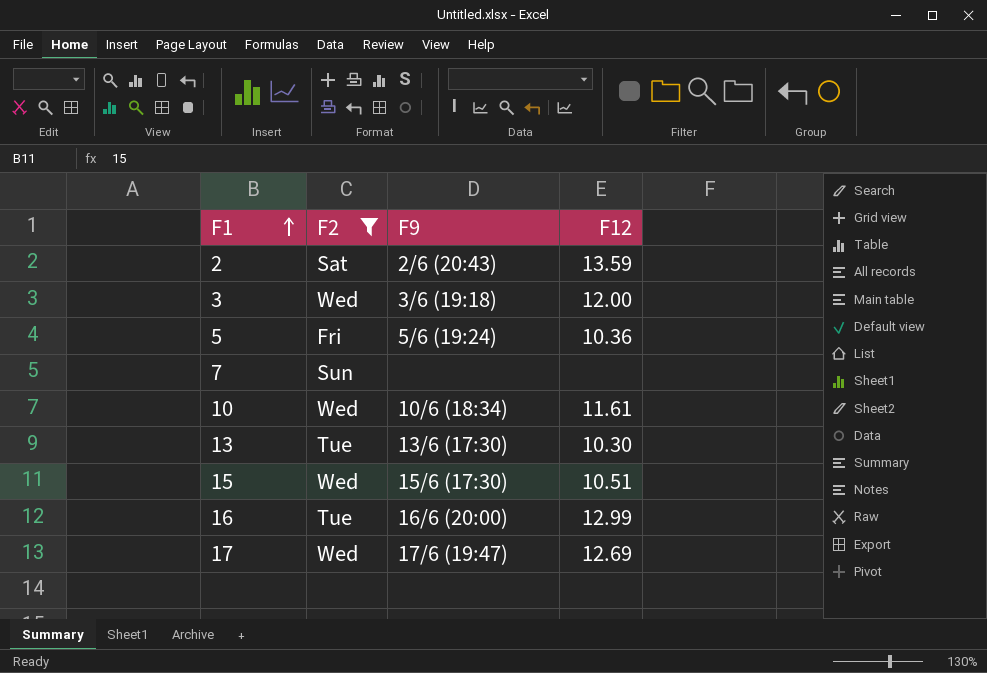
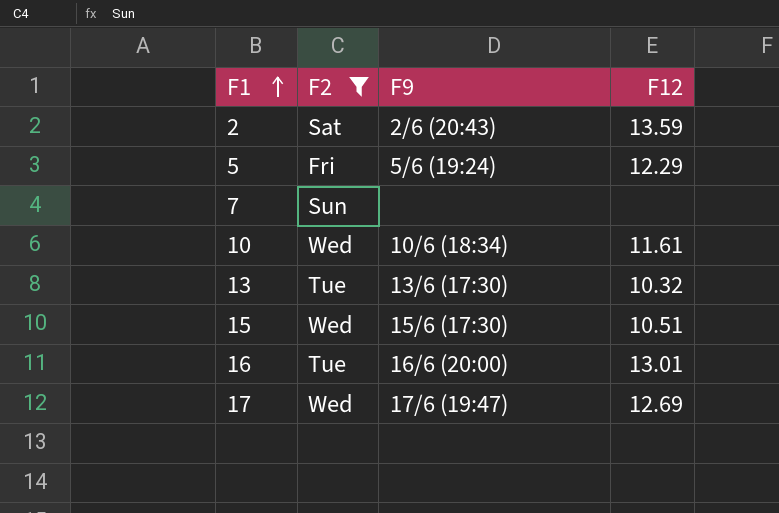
row 3: Wed | 3/6 (19:18) | 12.00 -> none
5 | F12: 10.36 -> 12.29
13 | F12: 10.30 -> 10.32
16 | F12: 12.99 -> 13.01

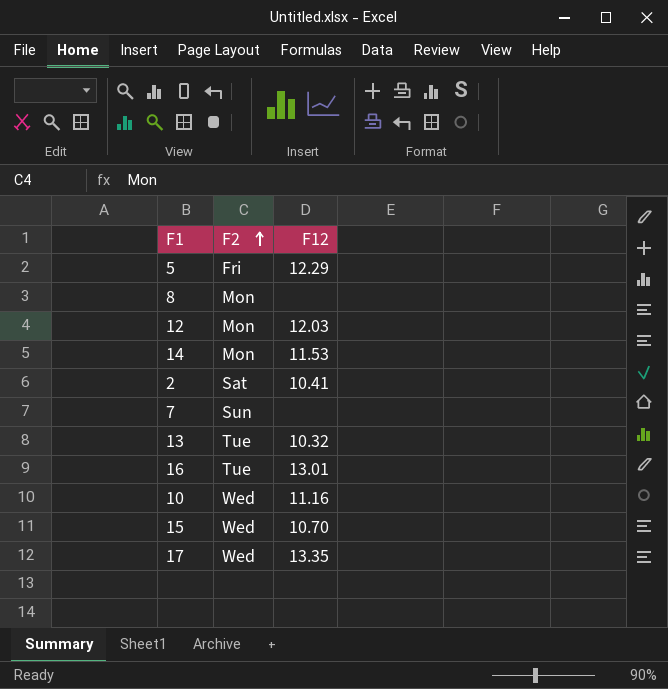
filter: F2 != Mon -> none
row order: F1 ascending -> F2 ascending
column F9 | position: 3 -> none
2 | F12: 13.59 -> 10.41
10 | F12: 11.61 -> 11.16
15 | F12: 10.51 -> 10.70
17 | F12: 12.69 -> 13.35

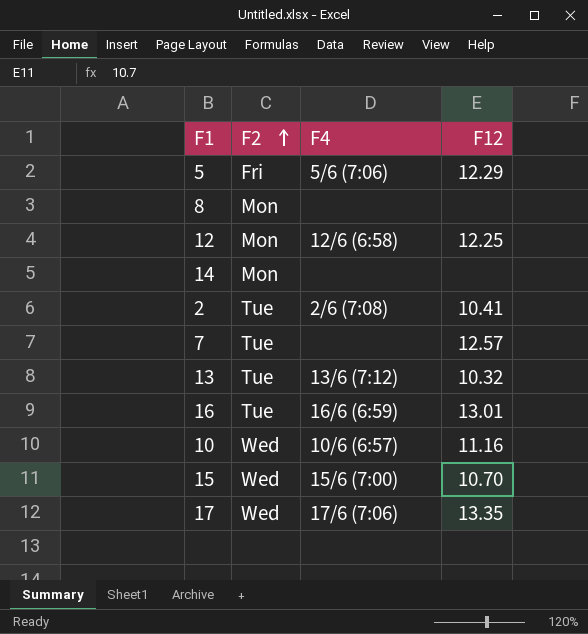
column F4 | position: none -> 3
12 | F12: 12.03 -> 12.25
14 | F12: 11.53 -> none
2 | F2: Sat -> Tue
7 | F2: Sun -> Tue
7 | F12: none -> 12.57

